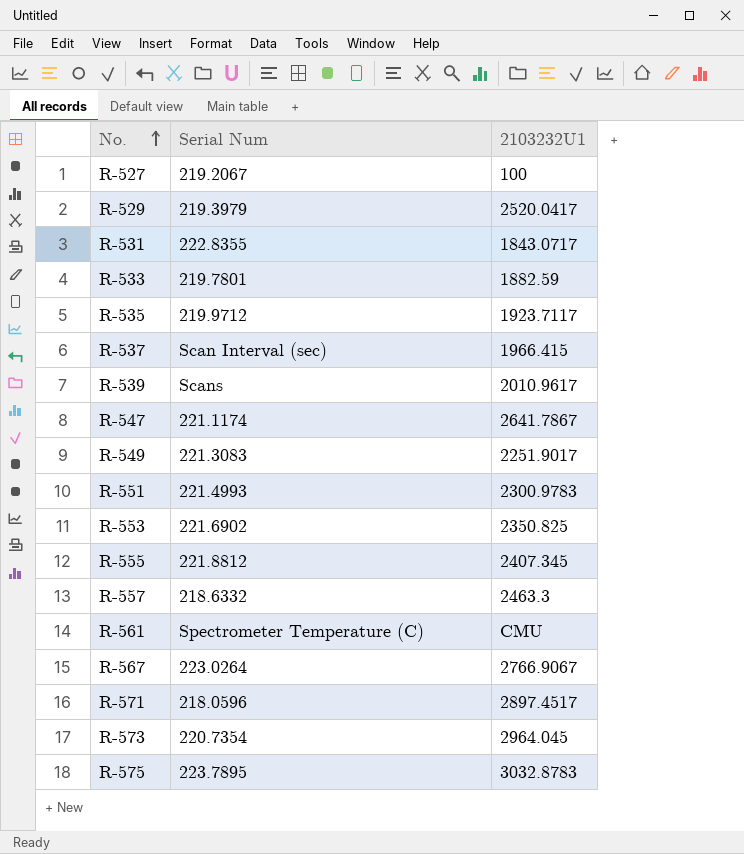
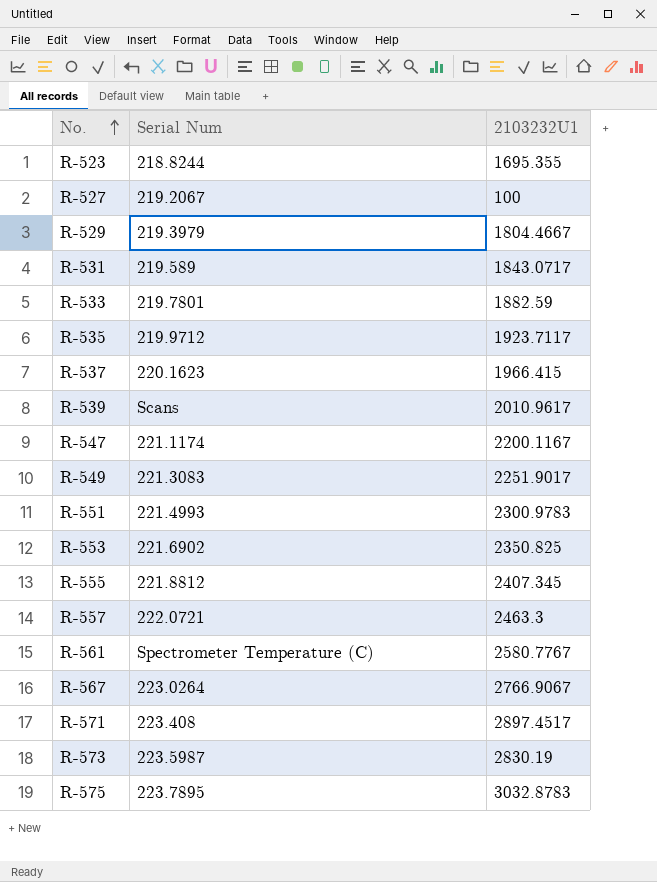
row R-523: none -> 218.8244 | 1695.355
R-529 | 2103232U1: 2520.0417 -> 1804.4667
R-531 | Serial Num: 222.8355 -> 219.589
R-537 | Serial Num: Scan Interval (sec) -> 220.1623
R-547 | 2103232U1: 2641.7867 -> 2200.1167
R-557 | Serial Num: 218.6332 -> 222.0721
R-561 | 2103232U1: CMU -> 2580.7767
R-571 | Serial Num: 218.0596 -> 223.408
R-573 | Serial Num: 220.7354 -> 223.5987
R-573 | 2103232U1: 2964.045 -> 2830.19

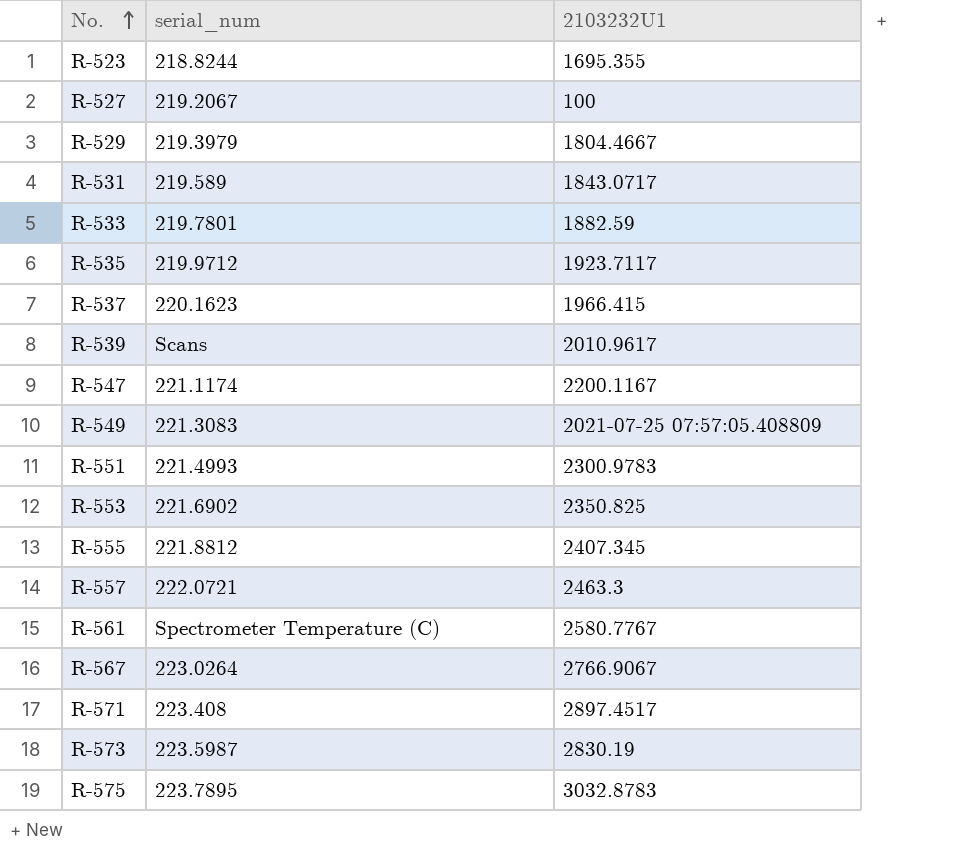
column name: Serial Num -> serial_num
R-549 | 2103232U1: 2251.9017 -> 2021-07-25 07:57:05.408809

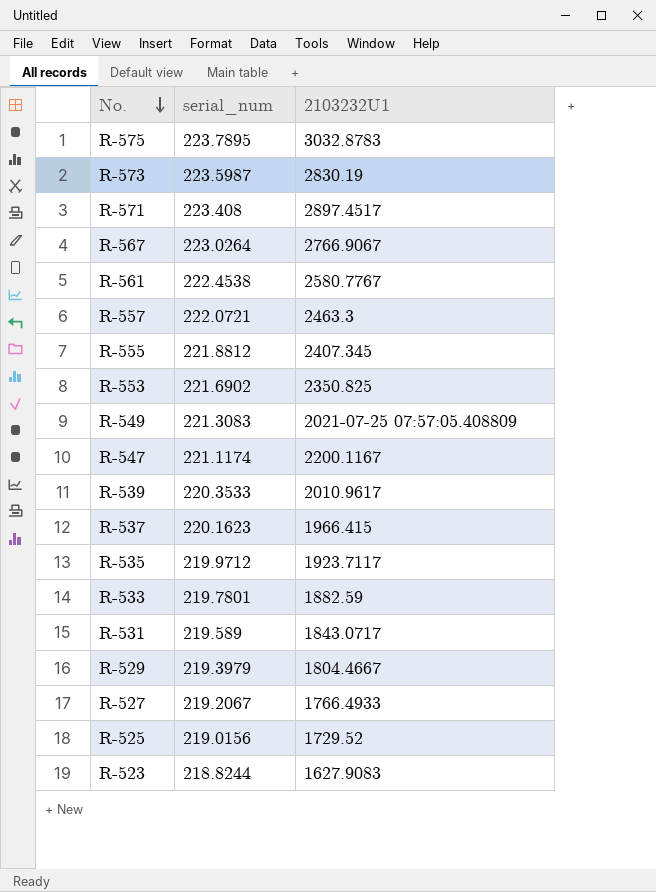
row order: No. ascending -> No. descending
row R-551: 221.4993 | 2300.9783 -> none
R-561 | serial_num: Spectrometer Temperature (C) -> 222.4538
R-539 | serial_num: Scans -> 220.3533
R-527 | 2103232U1: 100 -> 1766.4933
row R-525: none -> 219.0156 | 1729.52
R-523 | 2103232U1: 1695.355 -> 1627.9083

